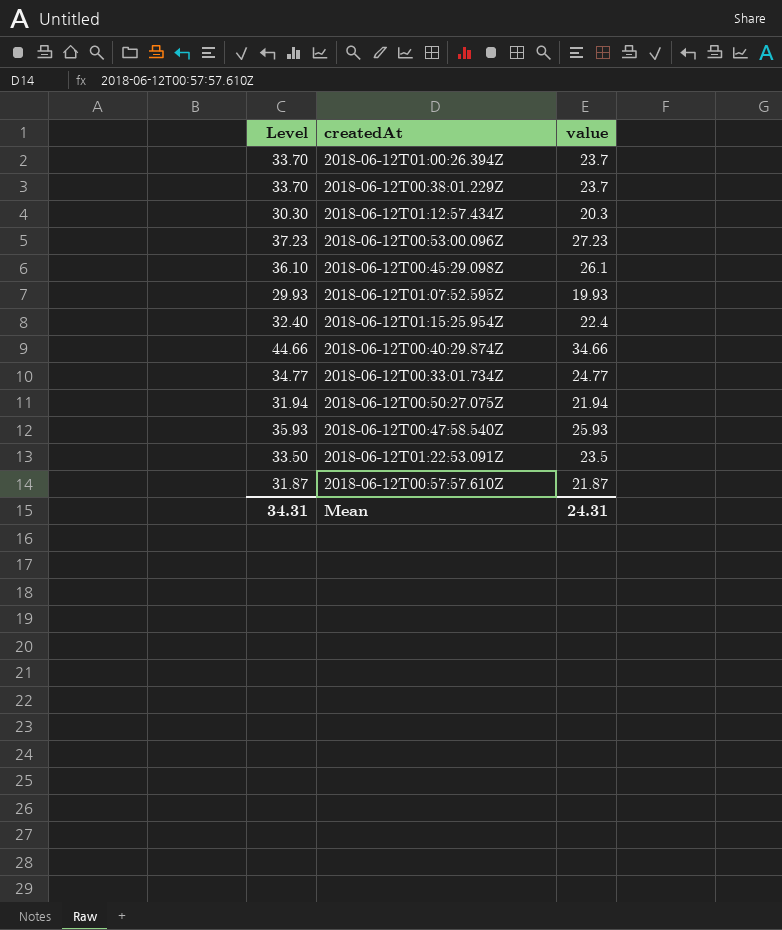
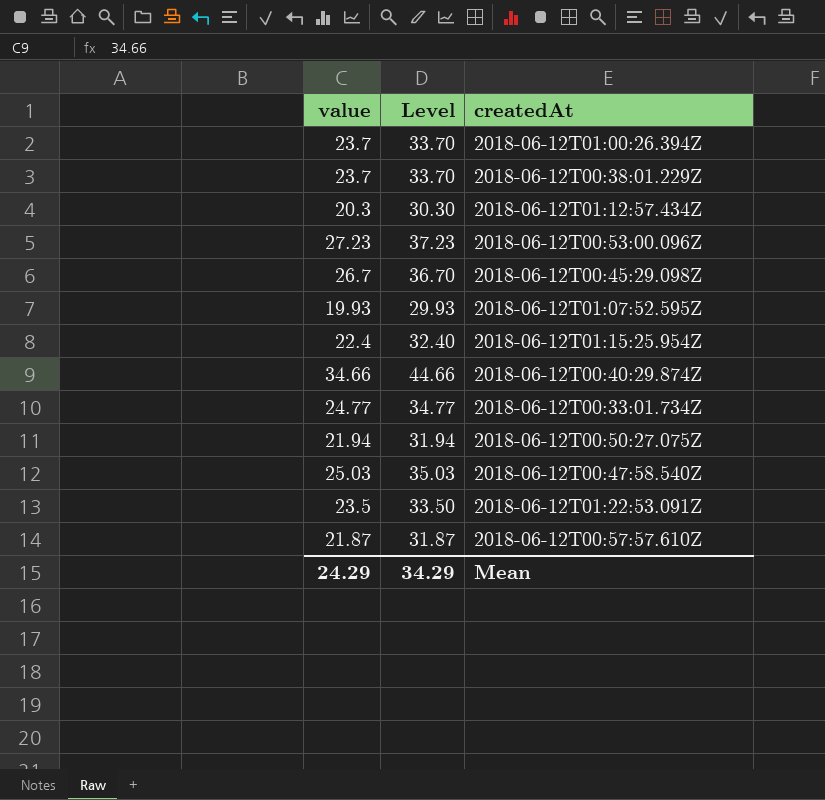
column value | position: 3 -> 1
2018-06-12T00:45:29.098Z | value: 26.1 -> 26.7
2018-06-12T00:45:29.098Z | Level: 36.10 -> 36.70
2018-06-12T00:47:58.540Z | value: 25.93 -> 25.03
2018-06-12T00:47:58.540Z | Level: 35.93 -> 35.03
Mean | value: 24.31 -> 24.29
Mean | Level: 34.31 -> 34.29

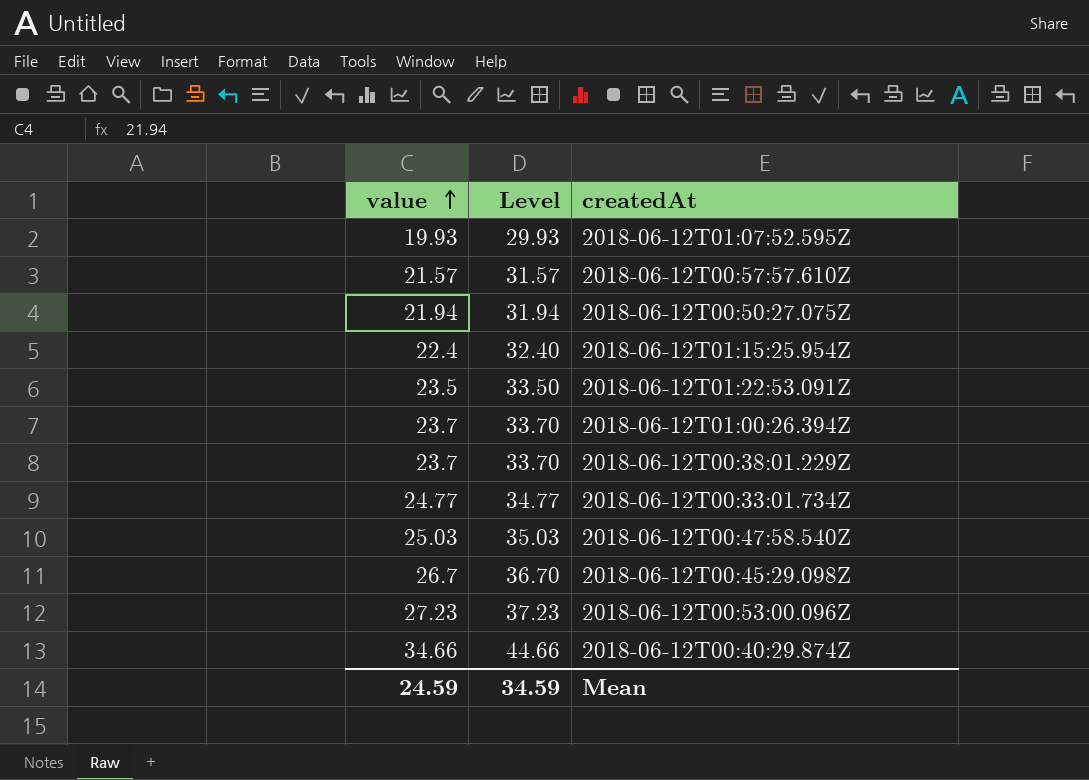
row order: none -> value ascending
row 2018-06-12T01:12:57.434Z: 20.3 | 30.30 -> none
2018-06-12T00:57:57.610Z | value: 21.87 -> 21.57
2018-06-12T00:57:57.610Z | Level: 31.87 -> 31.57
Mean | value: 24.29 -> 24.59
Mean | Level: 34.29 -> 34.59

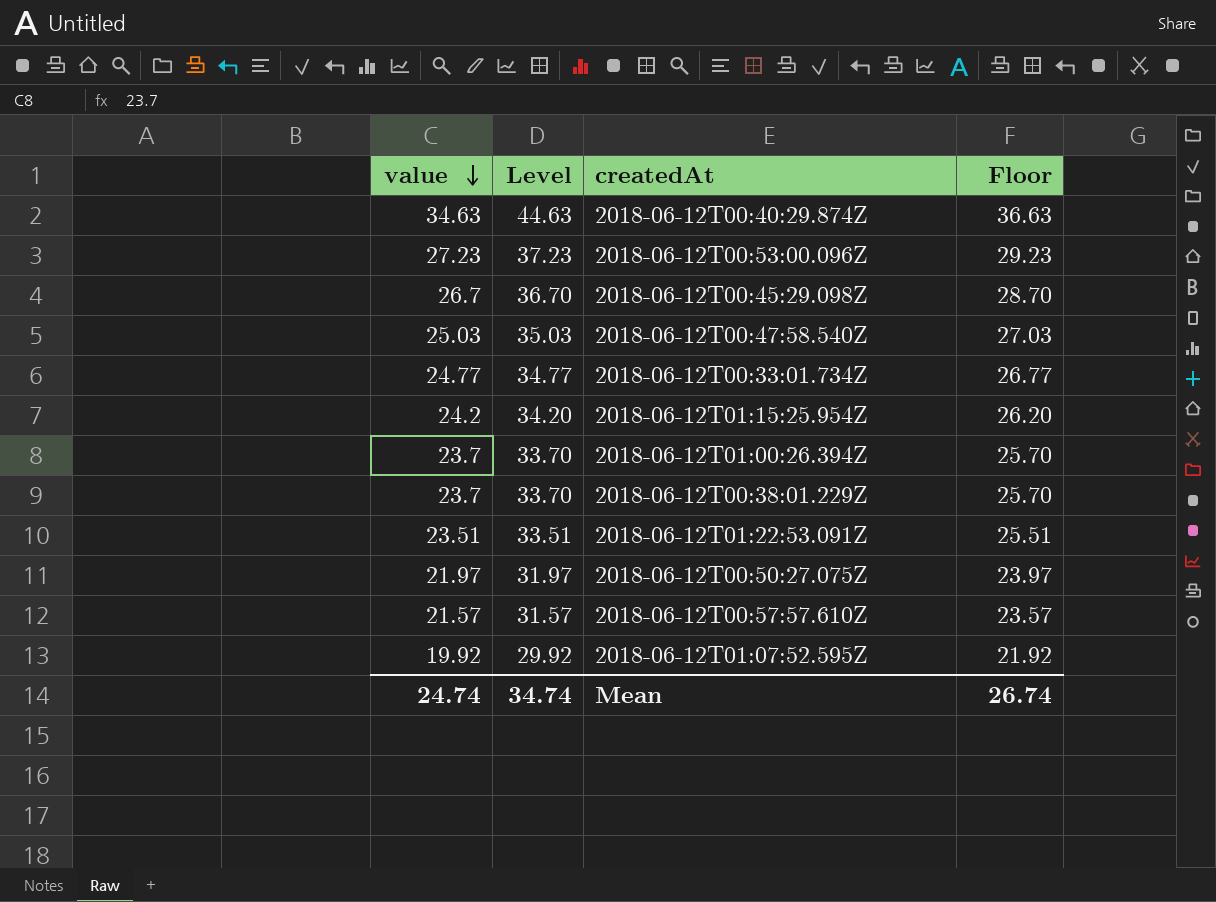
row order: value ascending -> value descending
column Floor | formula: none -> [value] + 2
2018-06-12T00:40:29.874Z | value: 34.66 -> 34.63
2018-06-12T00:40:29.874Z | Level: 44.66 -> 44.63
2018-06-12T01:15:25.954Z | value: 22.4 -> 24.2
2018-06-12T01:15:25.954Z | Level: 32.40 -> 34.20
2018-06-12T01:22:53.091Z | value: 23.5 -> 23.51
2018-06-12T01:22:53.091Z | Level: 33.50 -> 33.51
2018-06-12T00:50:27.075Z | value: 21.94 -> 21.97
2018-06-12T00:50:27.075Z | Level: 31.94 -> 31.97
2018-06-12T01:07:52.595Z | value: 19.93 -> 19.92
2018-06-12T01:07:52.595Z | Level: 29.93 -> 29.92
Mean | value: 24.59 -> 24.74
Mean | Level: 34.59 -> 34.74

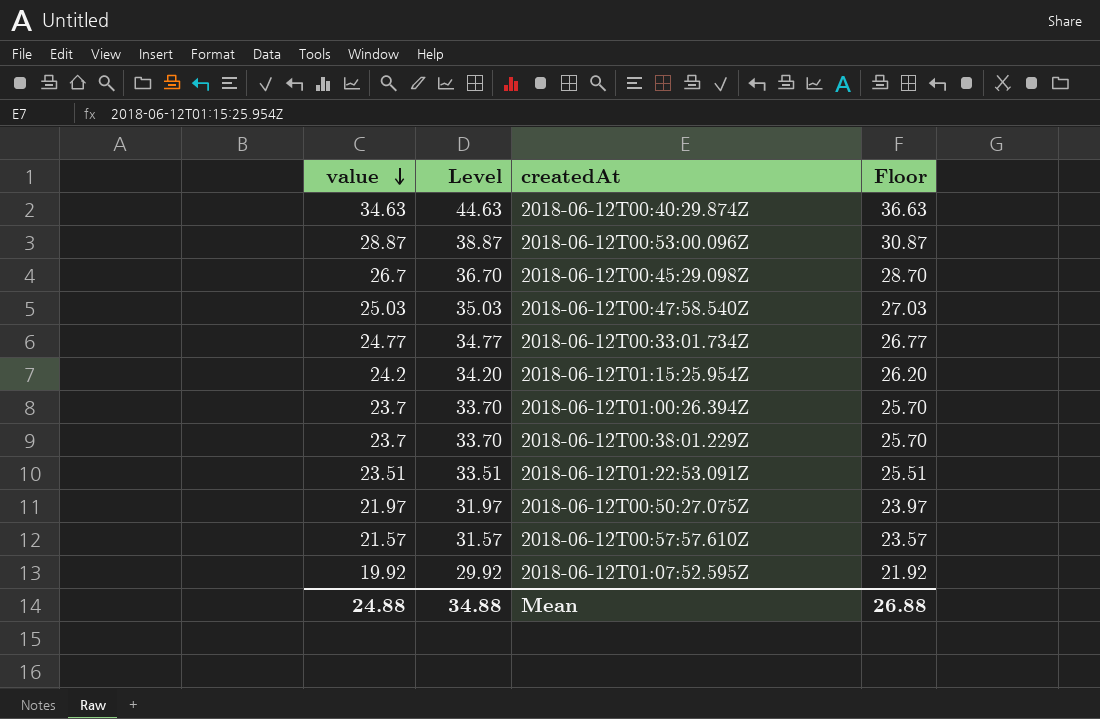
2018-06-12T00:53:00.096Z | value: 27.23 -> 28.87
2018-06-12T00:53:00.096Z | Level: 37.23 -> 38.87
2018-06-12T00:53:00.096Z | Floor: 29.23 -> 30.87
Mean | value: 24.74 -> 24.88
Mean | Level: 34.74 -> 34.88
Mean | Floor: 26.74 -> 26.88

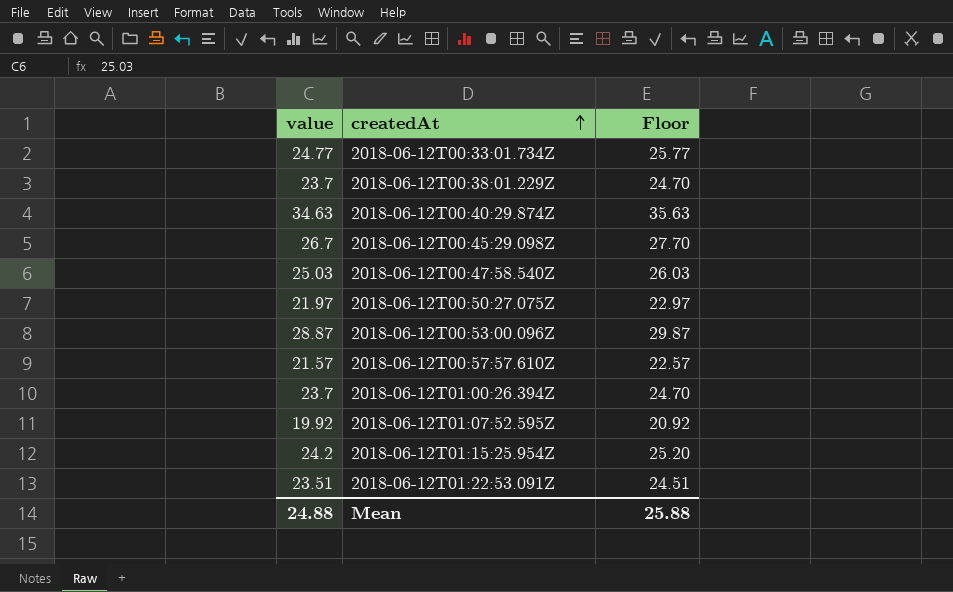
row order: value descending -> createdAt ascending
column Level | formula: [value] + 10 -> none
column Floor | formula: [value] + 2 -> [value] + 1
Mean | Floor: 26.88 -> 25.88

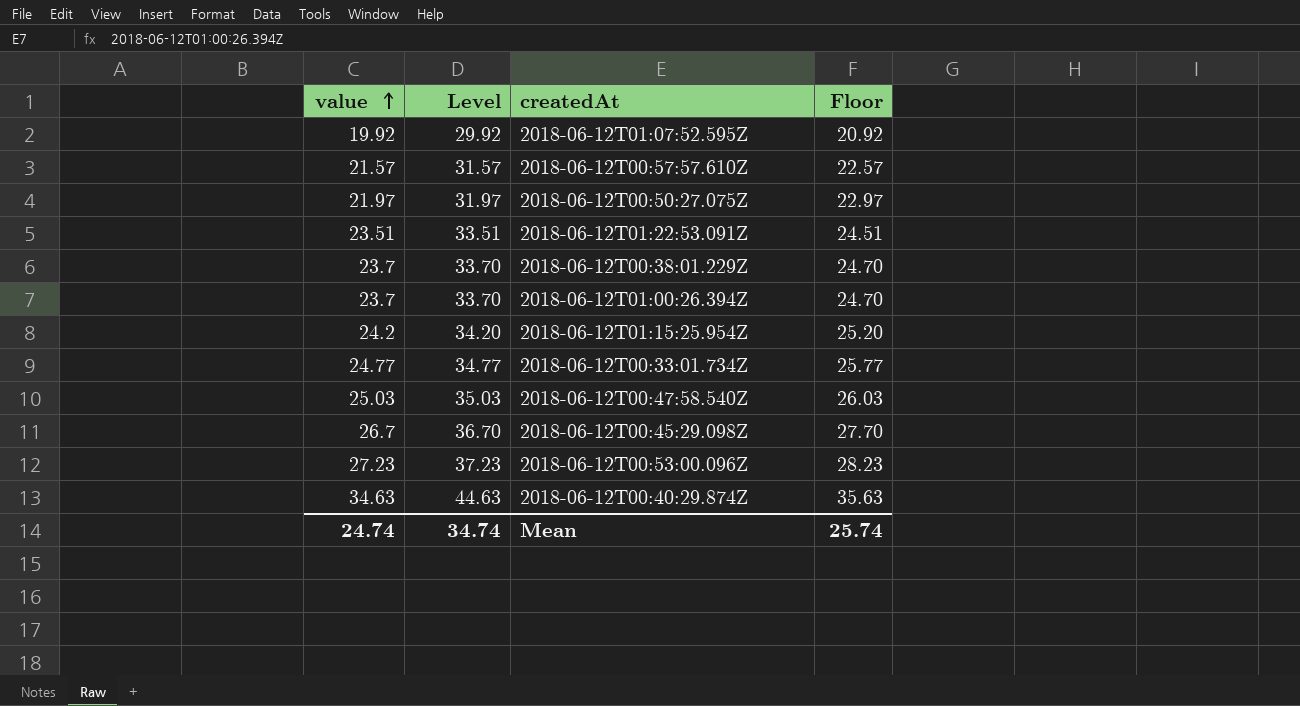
row order: createdAt ascending -> value ascending
column Level | formula: none -> [value] + 10
2018-06-12T00:53:00.096Z | value: 28.87 -> 27.23
2018-06-12T00:53:00.096Z | Floor: 29.87 -> 28.23
Mean | value: 24.88 -> 24.74
Mean | Floor: 25.88 -> 25.74

